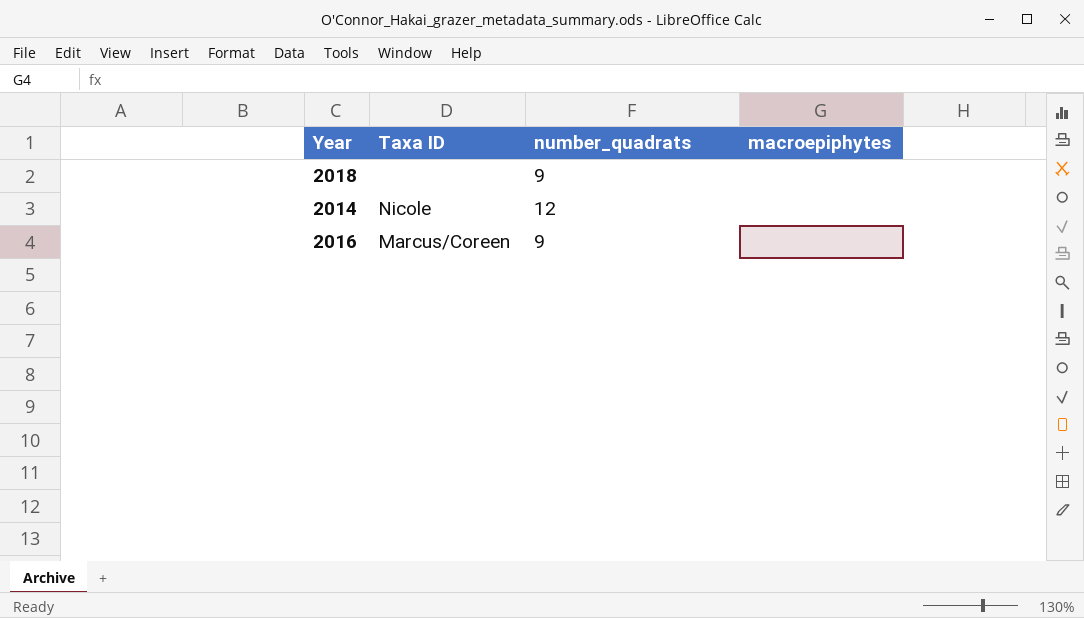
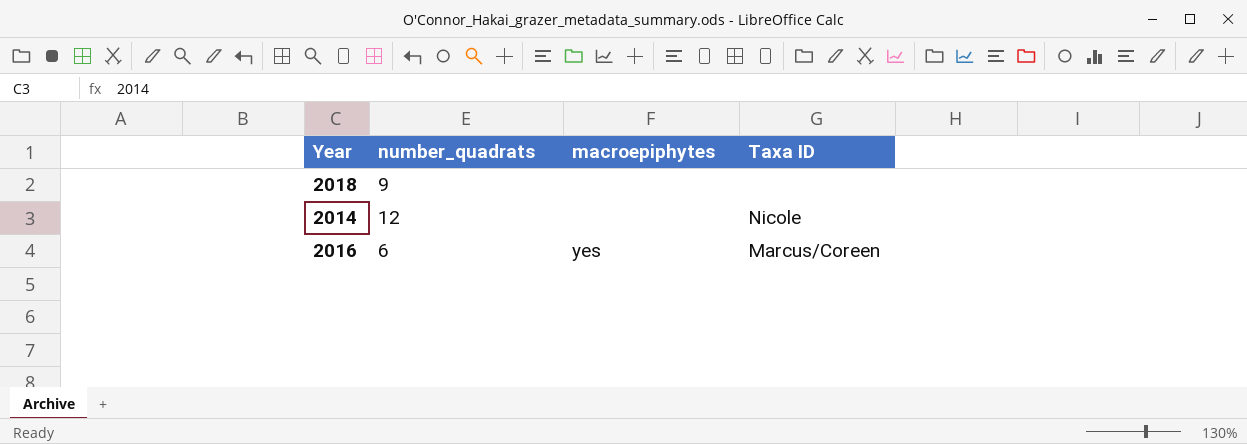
column Taxa ID | position: 2 -> 4
2016 | number_quadrats: 9 -> 6
2016 | macroepiphytes: none -> yes

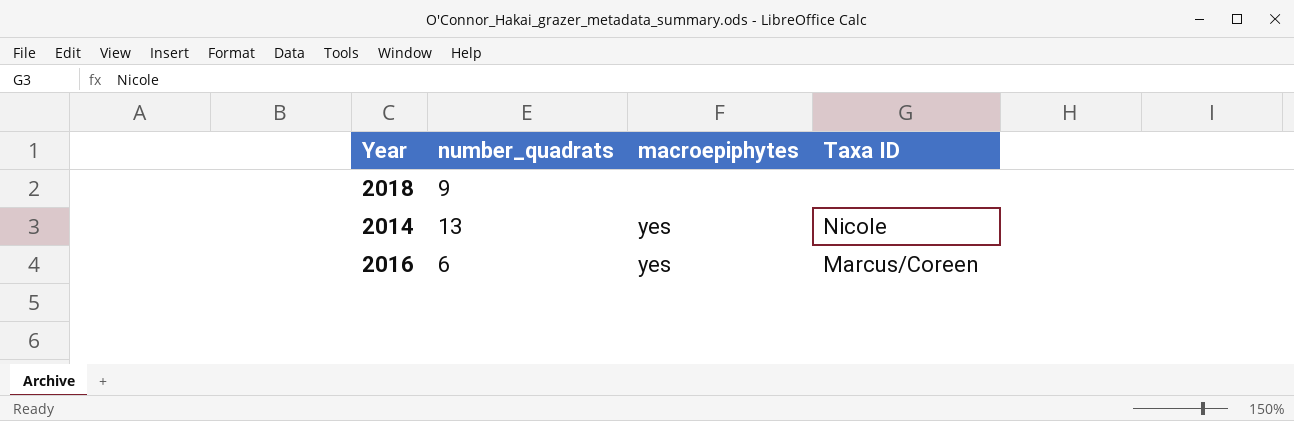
2014 | number_quadrats: 12 -> 13
2014 | macroepiphytes: none -> yes

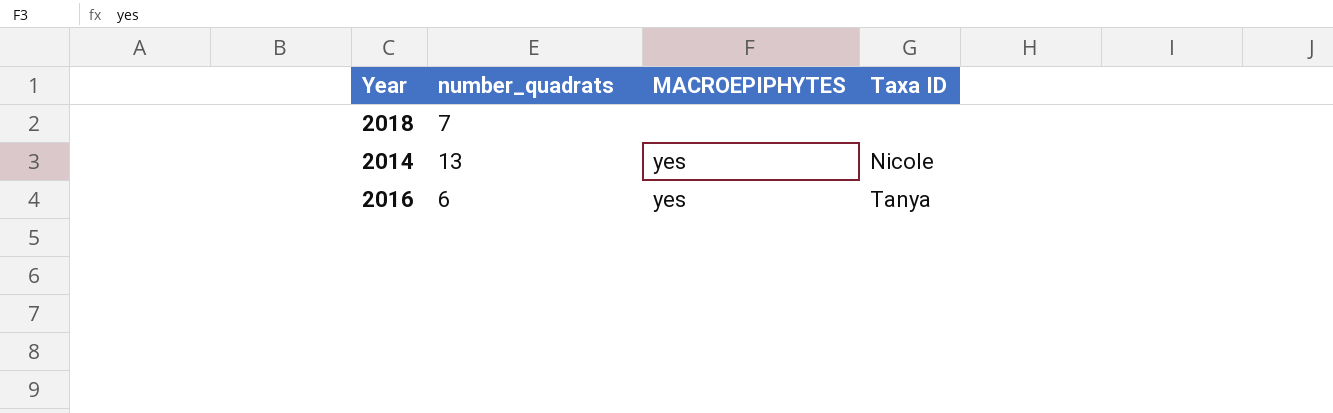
column name: macroepiphytes -> MACROEPIPHYTES
2018 | number_quadrats: 9 -> 7
2016 | Taxa ID: Marcus/Coreen -> Tanya

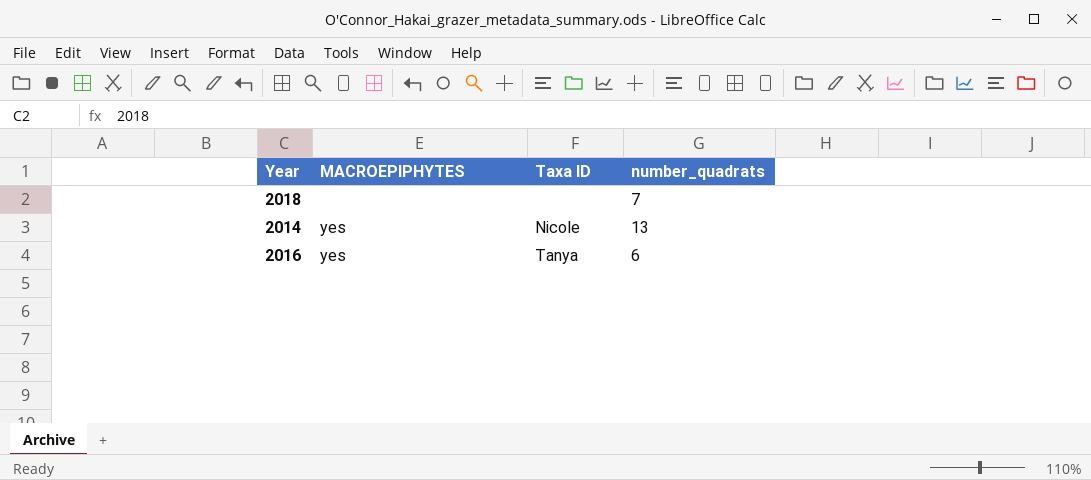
column number_quadrats | position: 2 -> 4

